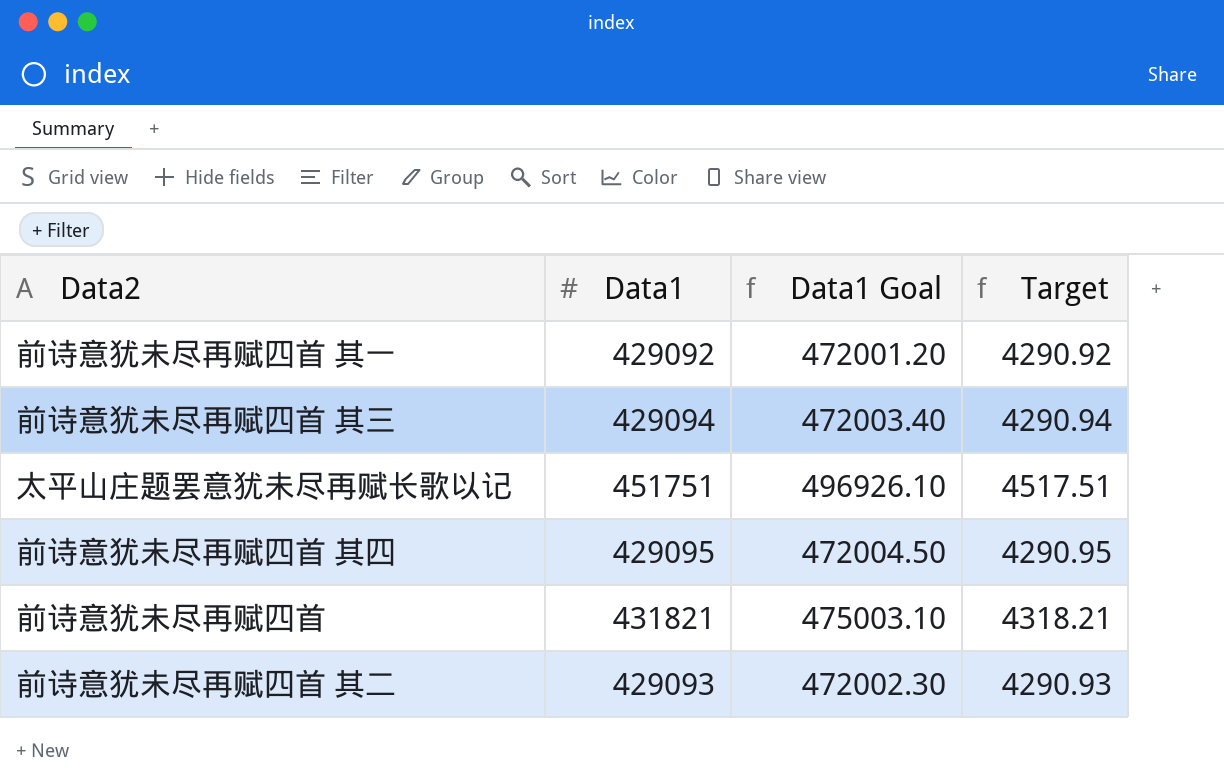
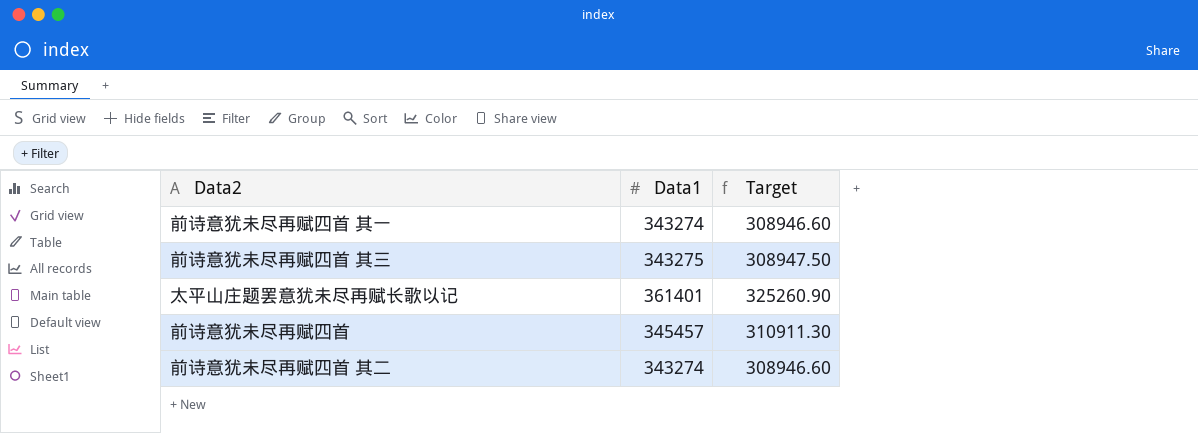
column Data1 Goal | formula: [Data1] * 1.1 -> none
column Target | formula: [Data1] * 0.01 -> [Data1] * 0.9
row 前诗意犹未尽再赋四首 其四: 429095 | 472004.50 | 4290.95 -> none
前诗意犹未尽再赋四首 其一 | Data1: 429092 -> 343274
前诗意犹未尽再赋四首 其三 | Data1: 429094 -> 343275
太平山庄题罢意犹未尽再赋长歌以记 | Data1: 451751 -> 361401
前诗意犹未尽再赋四首 | Data1: 431821 -> 345457
前诗意犹未尽再赋四首 其二 | Data1: 429093 -> 343274

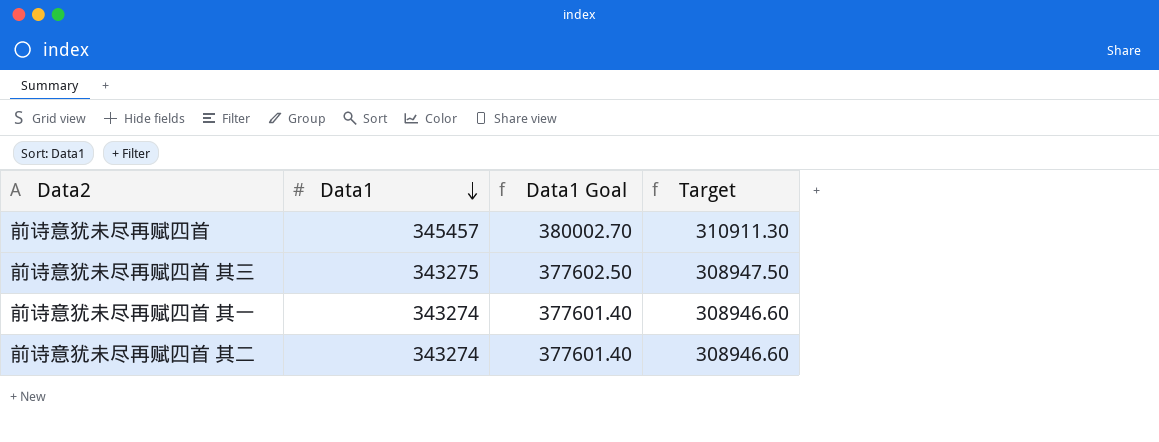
row order: none -> Data1 descending
column Data1 Goal | formula: none -> [Data1] * 1.1
row 太平山庄题罢意犹未尽再赋长歌以记: 361401 | 325260.90 -> none

